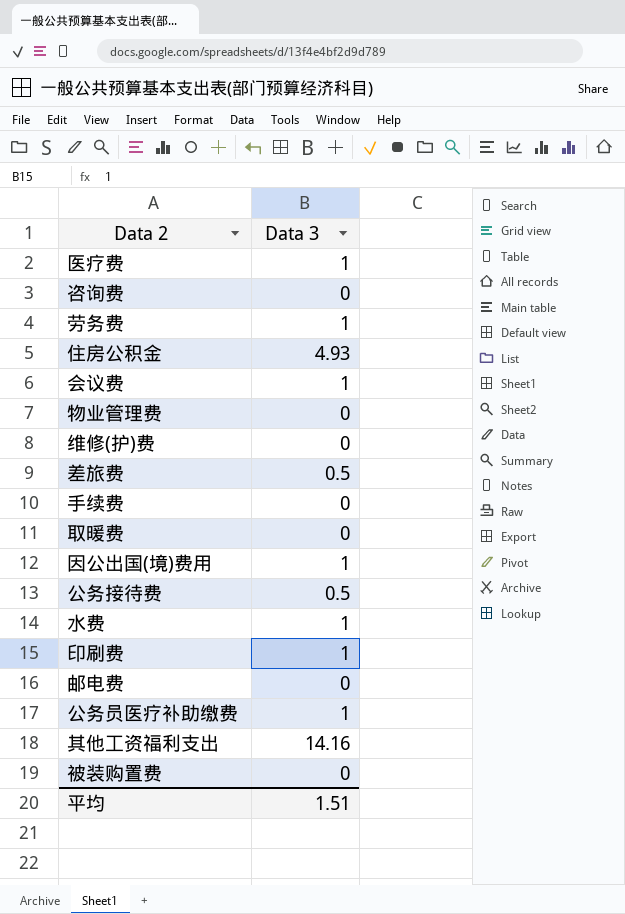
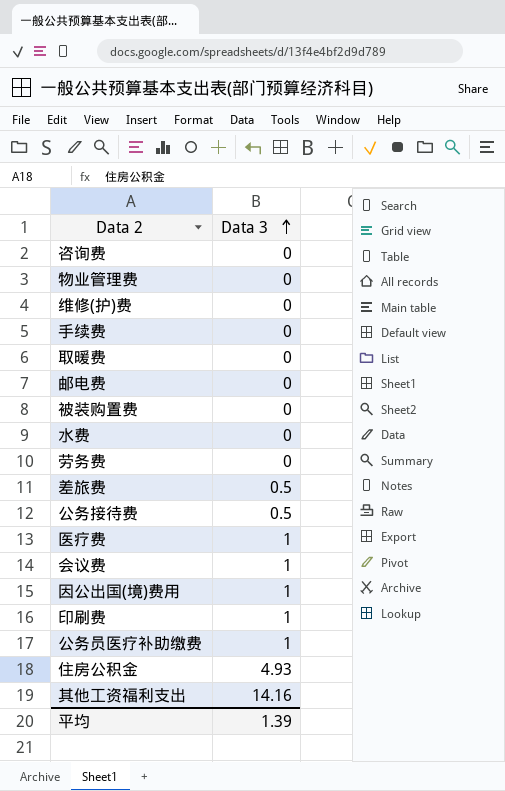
row order: none -> Data 3 ascending
水费 | Data 3: 1 -> 0
劳务费 | Data 3: 1 -> 0
平均 | Data 3: 1.51 -> 1.39

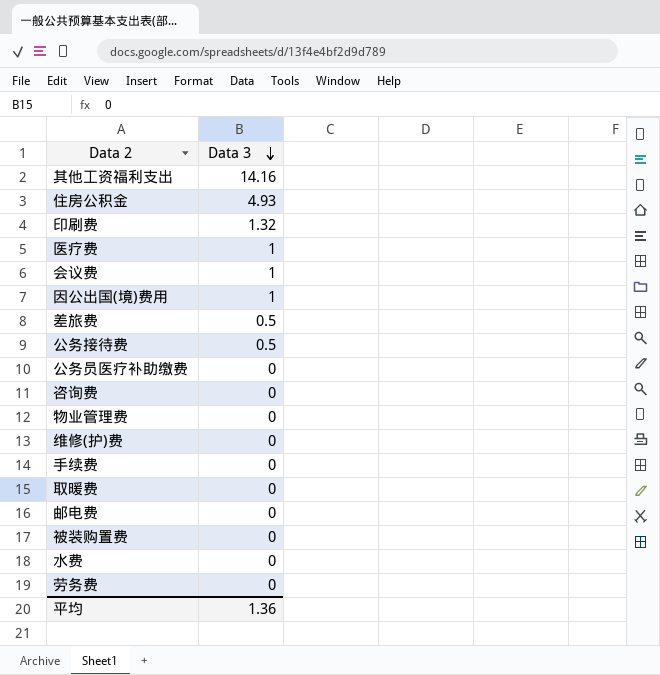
row order: Data 3 ascending -> Data 3 descending
印刷费 | Data 3: 1 -> 1.32
公务员医疗补助缴费 | Data 3: 1 -> 0
平均 | Data 3: 1.39 -> 1.36

